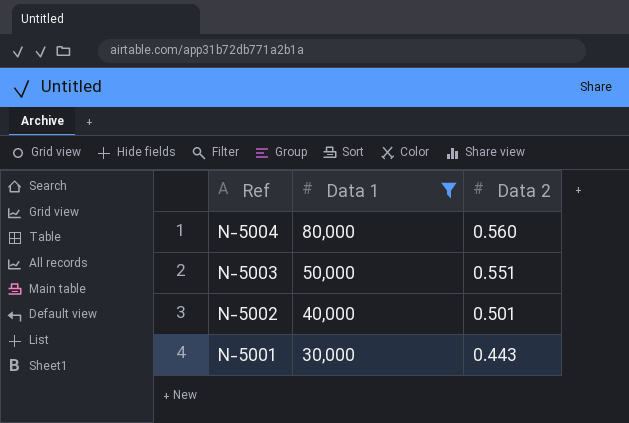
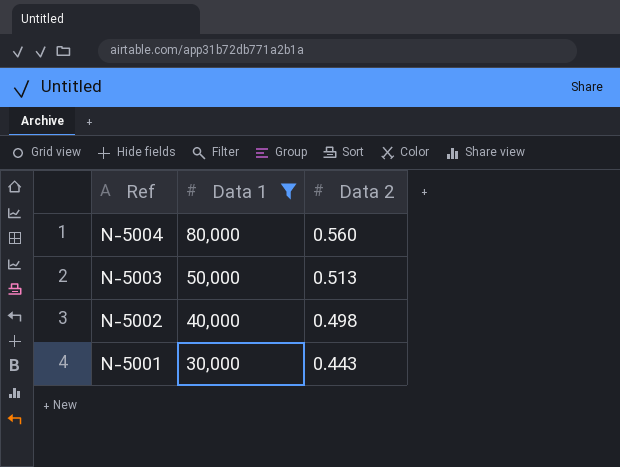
N-5003 | Data 2: 0.551 -> 0.513
N-5002 | Data 2: 0.501 -> 0.498

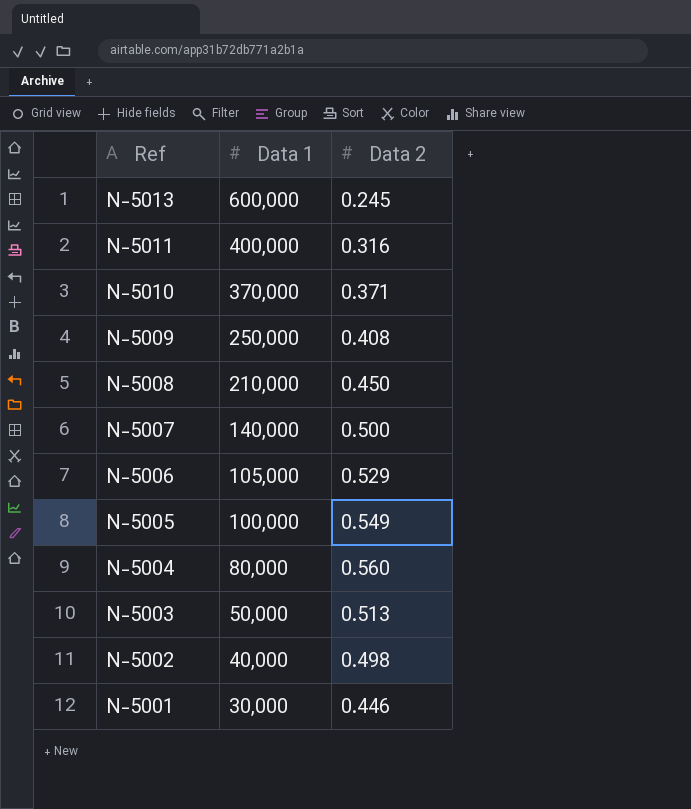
filter: Data 1 <= 80,000 -> none
N-5001 | Data 2: 0.443 -> 0.446

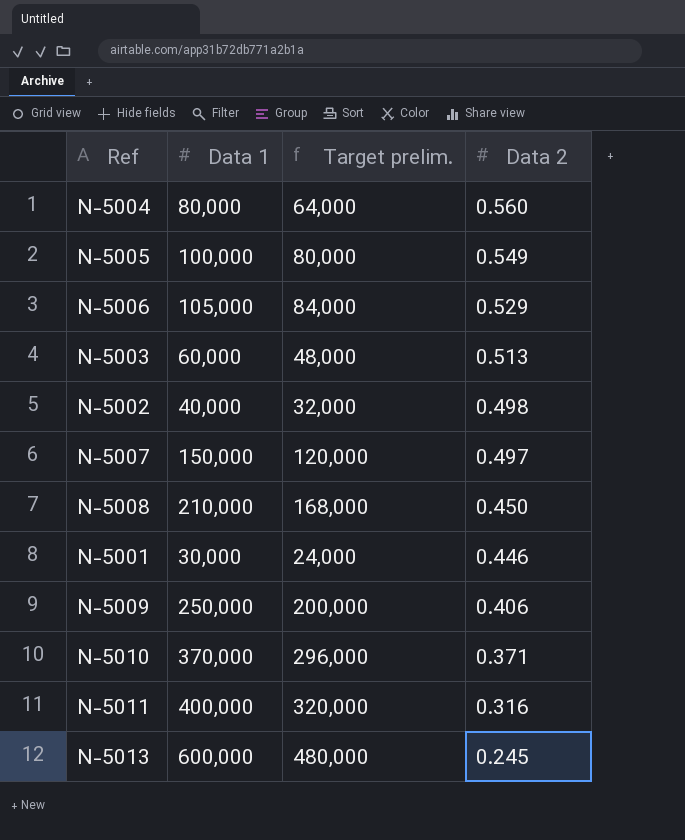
row order: Ref descending -> Data 2 descending
column Target prelim. | formula: none -> [Data 1] * 0.8
N-5003 | Data 1: 50,000 -> 60,000
N-5007 | Data 1: 140,000 -> 150,000
N-5007 | Data 2: 0.500 -> 0.497
N-5009 | Data 2: 0.408 -> 0.406

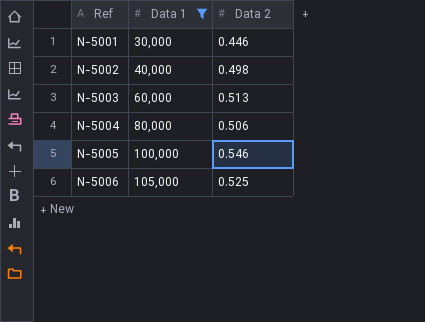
filter: none -> Data 1 <= 105,000
row order: Data 2 descending -> Ref ascending
column Target prelim. | formula: [Data 1] * 0.8 -> none
N-5004 | Data 2: 0.560 -> 0.506
N-5005 | Data 2: 0.549 -> 0.546
N-5006 | Data 2: 0.529 -> 0.525

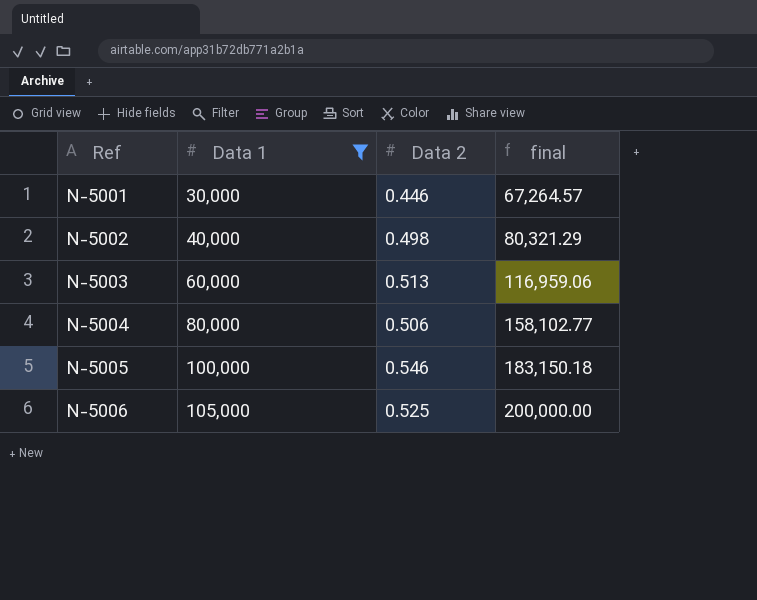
column final | formula: none -> [Data 1] / [Data 2]

